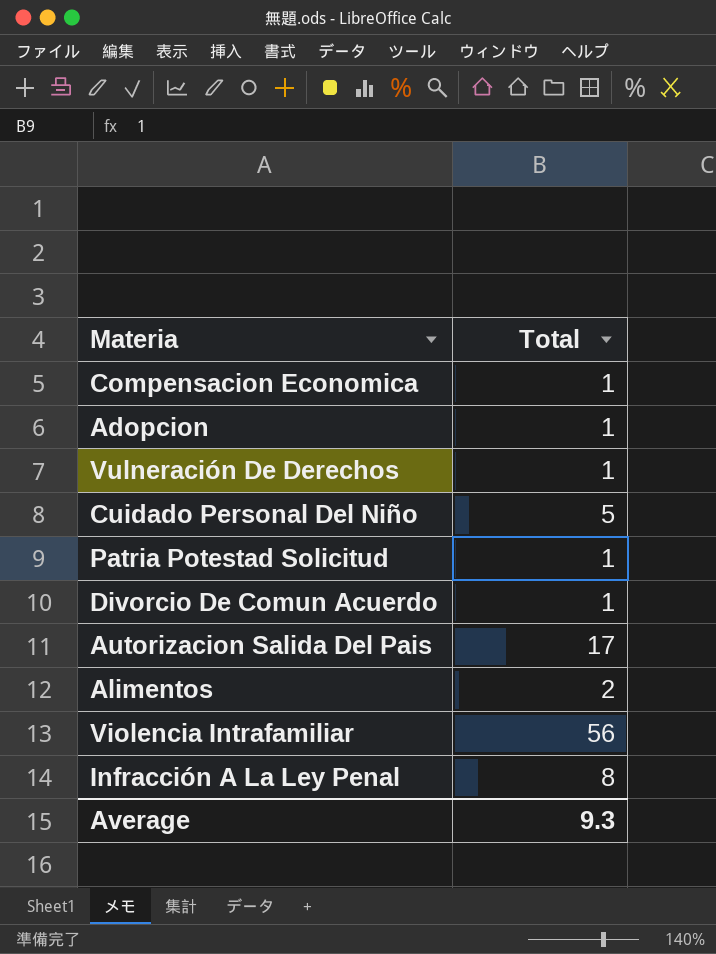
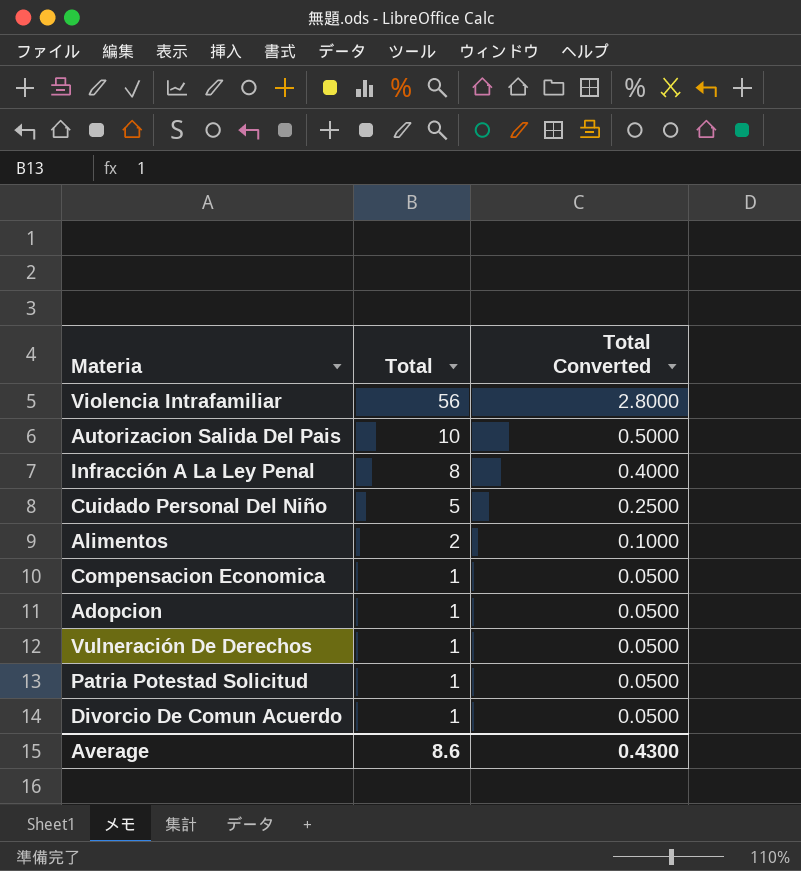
row order: none -> Total descending
column Total Converted | formula: none -> [Total] * 0.05
Autorizacion Salida Del Pais | Total: 17 -> 10
Average | Total: 9.3 -> 8.6

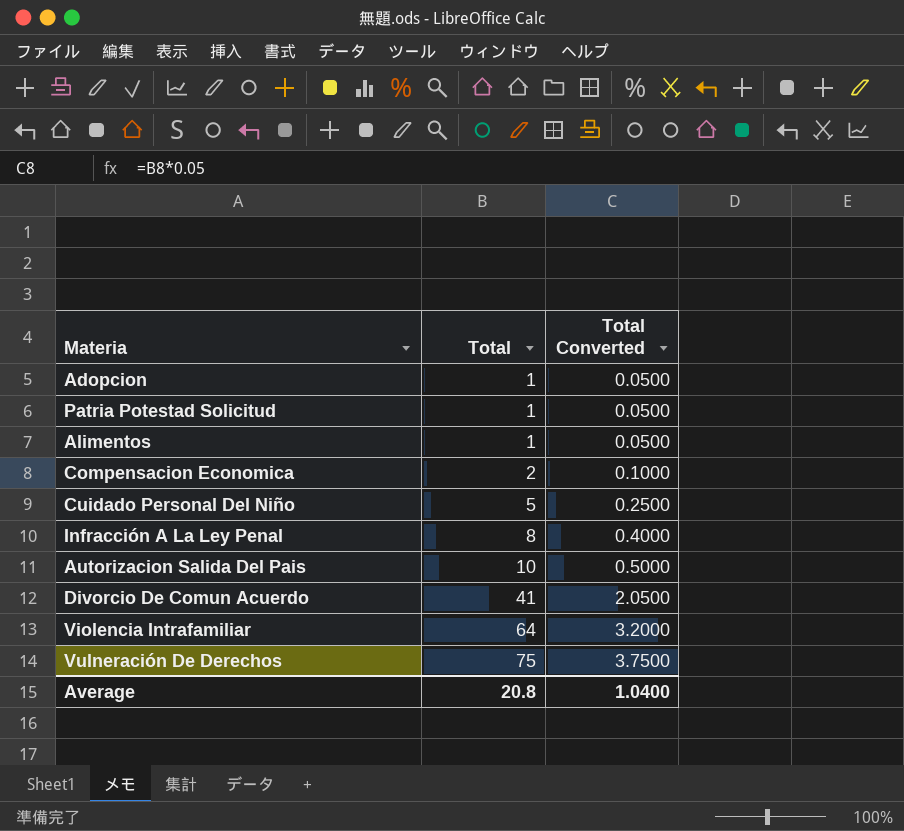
row order: Total descending -> Total ascending
Alimentos | Total: 2 -> 1
Alimentos | Total Converted: 0.1000 -> 0.0500
Compensacion Economica | Total: 1 -> 2
Compensacion Economica | Total Converted: 0.0500 -> 0.1000
Divorcio De Comun Acuerdo | Total: 1 -> 41
Divorcio De Comun Acuerdo | Total Converted: 0.0500 -> 2.0500
Violencia Intrafamiliar | Total: 56 -> 64
Violencia Intrafamiliar | Total Converted: 2.8000 -> 3.2000
Vulneración De Derechos | Total: 1 -> 75
Vulneración De Derechos | Total Converted: 0.0500 -> 3.7500
Average | Total: 8.6 -> 20.8
Average | Total Converted: 0.4300 -> 1.0400

